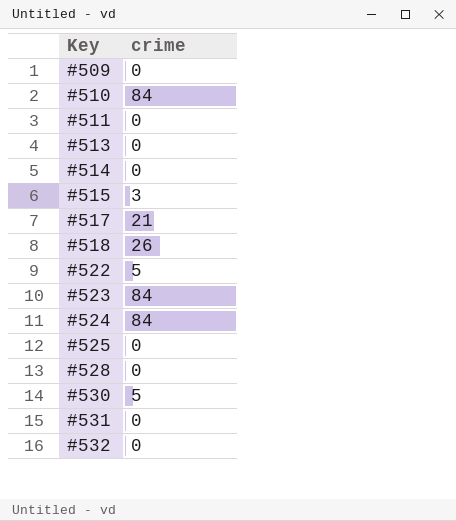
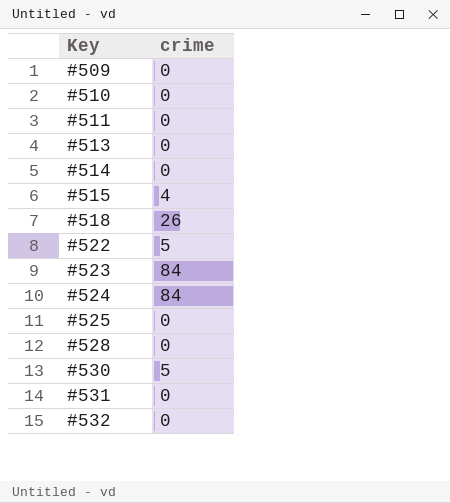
row #517: 21 -> none
#510 | crime: 84 -> 0
#515 | crime: 3 -> 4

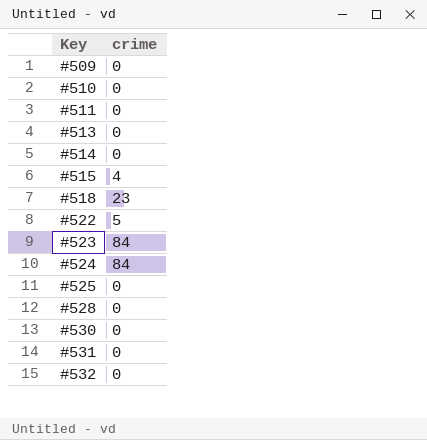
#518 | crime: 26 -> 23
#530 | crime: 5 -> 0

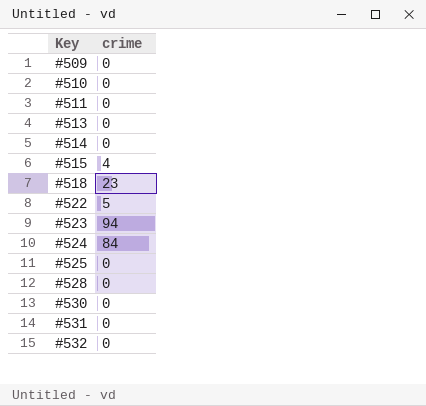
#523 | crime: 84 -> 94

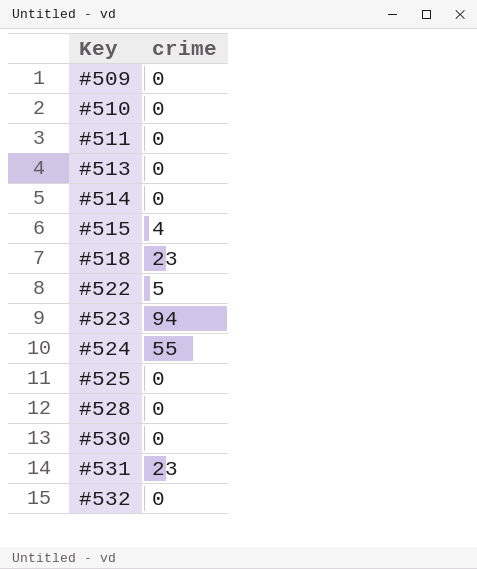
#524 | crime: 84 -> 55
#531 | crime: 0 -> 23

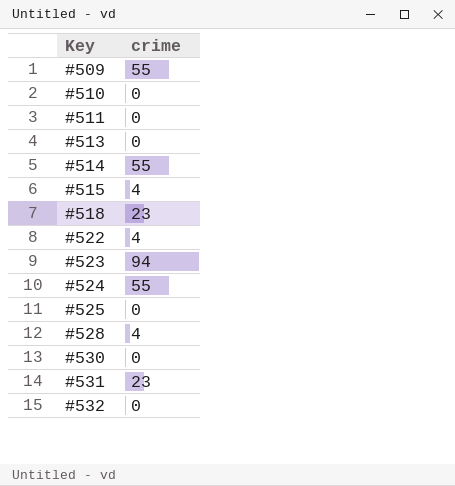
#509 | crime: 0 -> 55
#514 | crime: 0 -> 55
#522 | crime: 5 -> 4
#528 | crime: 0 -> 4

